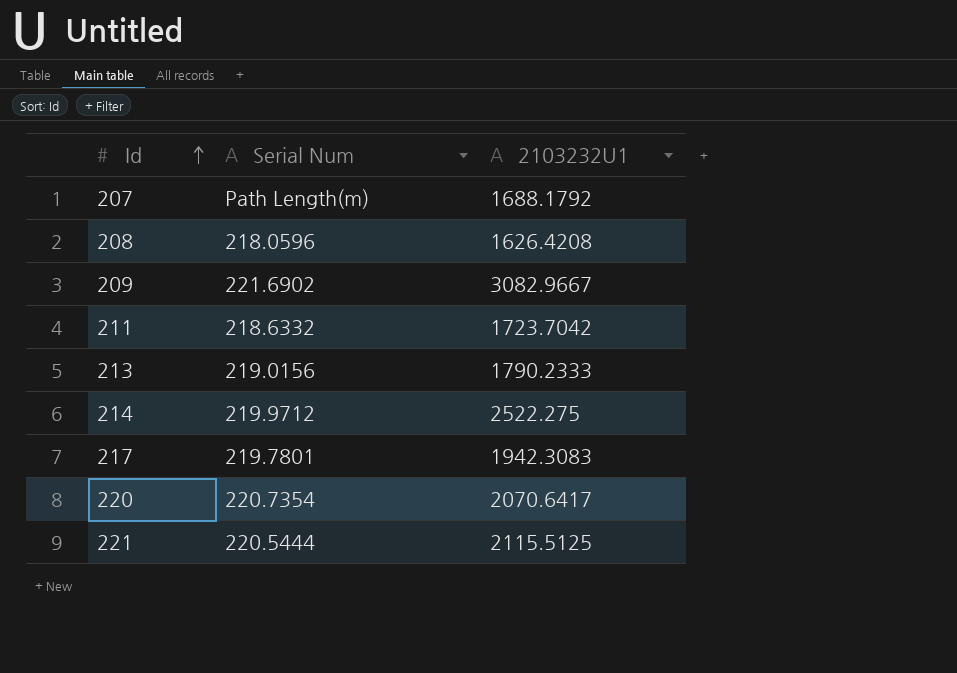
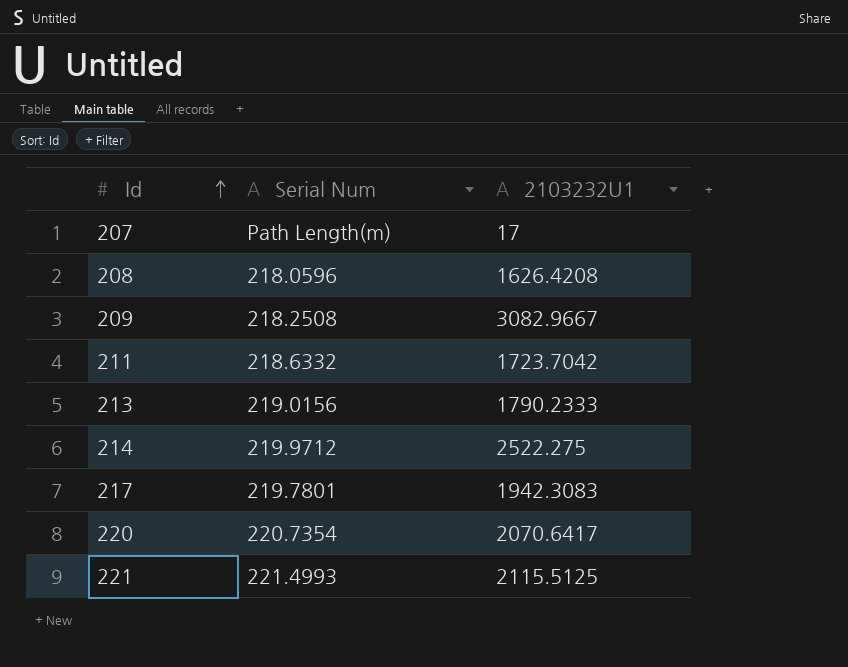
207 | 2103232U1: 1688.1792 -> 17
209 | Serial Num: 221.6902 -> 218.2508
221 | Serial Num: 220.5444 -> 221.4993

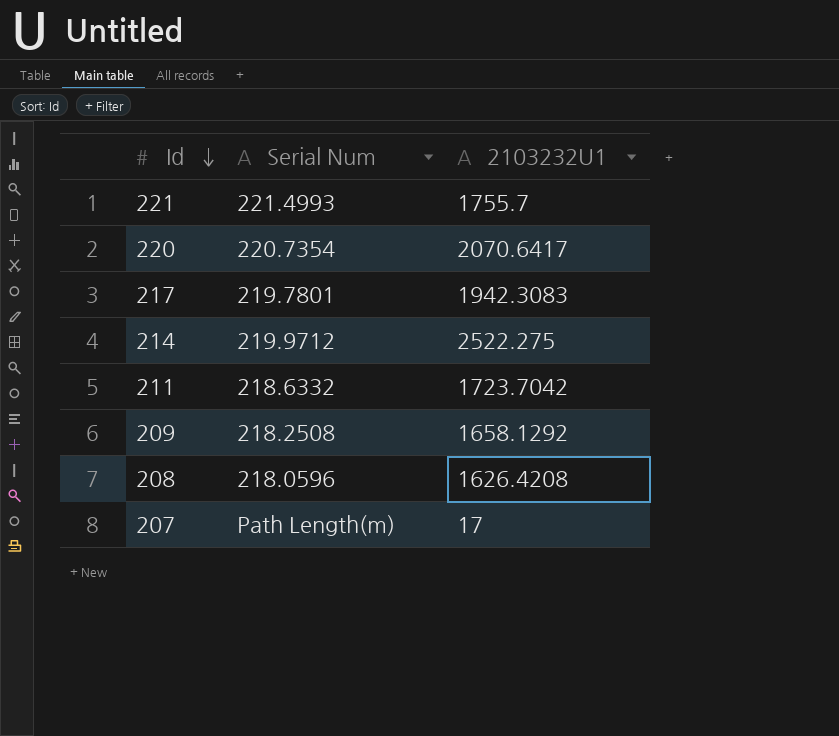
row order: Id ascending -> Id descending
row 213: 219.0156 | 1790.2333 -> none
221 | 2103232U1: 2115.5125 -> 1755.7
209 | 2103232U1: 3082.9667 -> 1658.1292

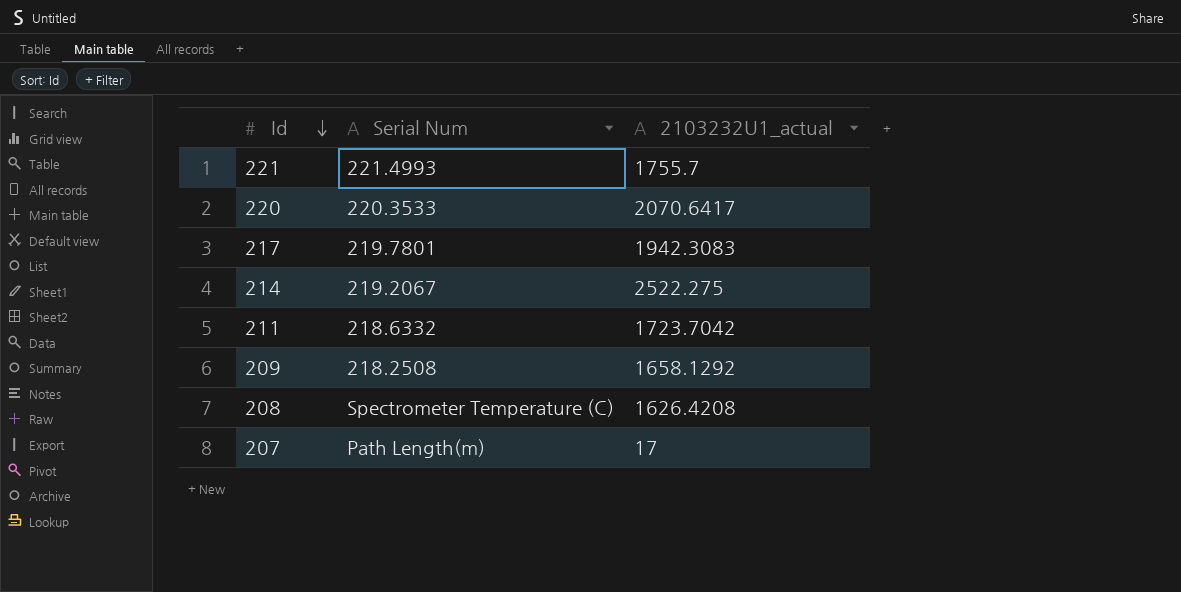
column name: 2103232U1 -> 2103232U1_actual
220 | Serial Num: 220.7354 -> 220.3533
214 | Serial Num: 219.9712 -> 219.2067
208 | Serial Num: 218.0596 -> Spectrometer Temperature (C)

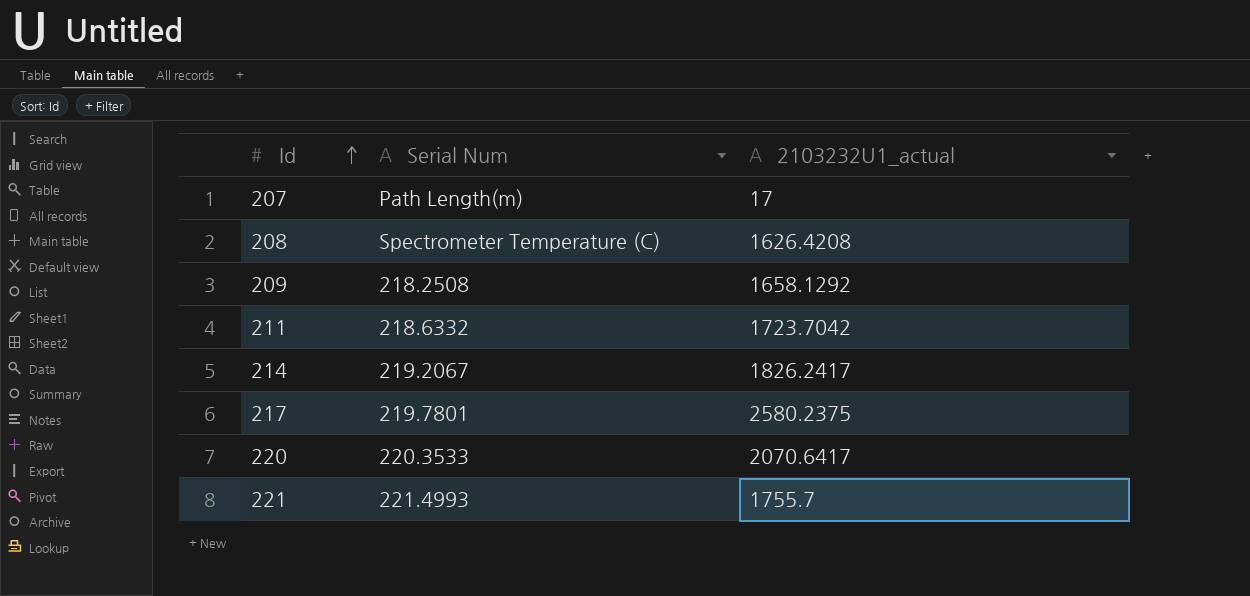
row order: Id descending -> Id ascending
214 | 2103232U1_actual: 2522.275 -> 1826.2417
217 | 2103232U1_actual: 1942.3083 -> 2580.2375

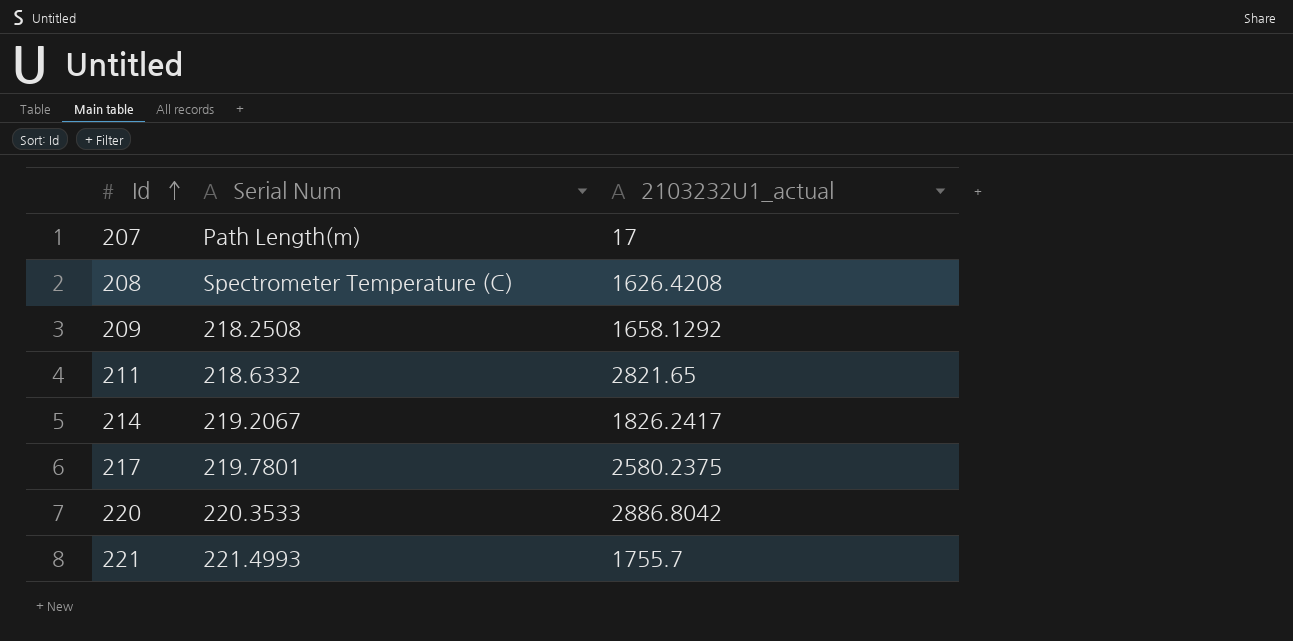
211 | 2103232U1_actual: 1723.7042 -> 2821.65
220 | 2103232U1_actual: 2070.6417 -> 2886.8042

